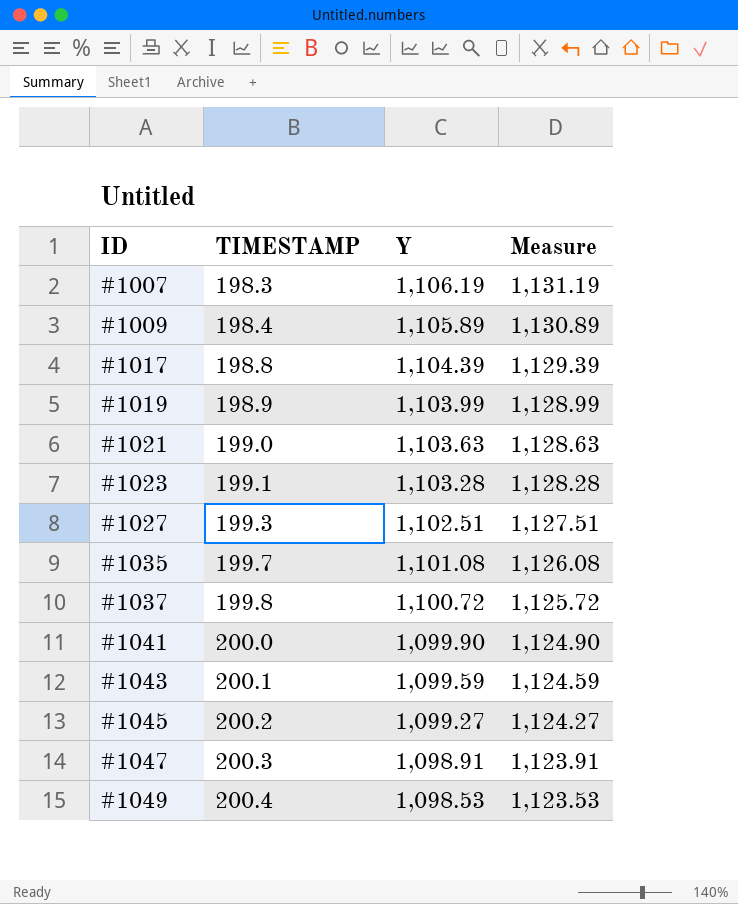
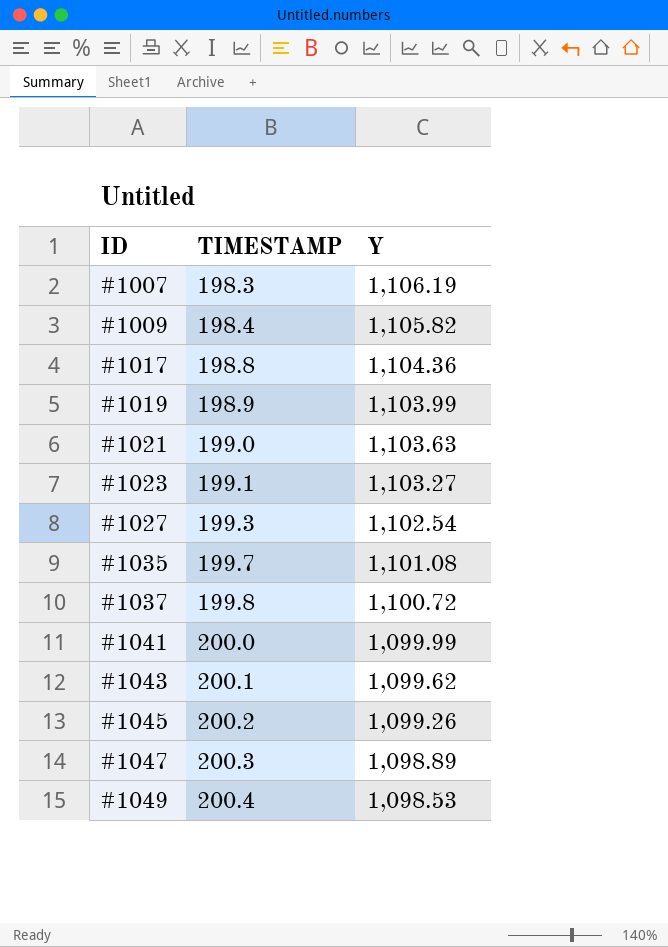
column Measure | formula: [Y] + 25 -> none
#1009 | Y: 1,105.89 -> 1,105.82
#1017 | Y: 1,104.39 -> 1,104.36
#1023 | Y: 1,103.28 -> 1,103.27
#1027 | Y: 1,102.51 -> 1,102.54
#1041 | Y: 1,099.90 -> 1,099.99
#1043 | Y: 1,099.59 -> 1,099.62
#1045 | Y: 1,099.27 -> 1,099.26
#1047 | Y: 1,098.91 -> 1,098.89

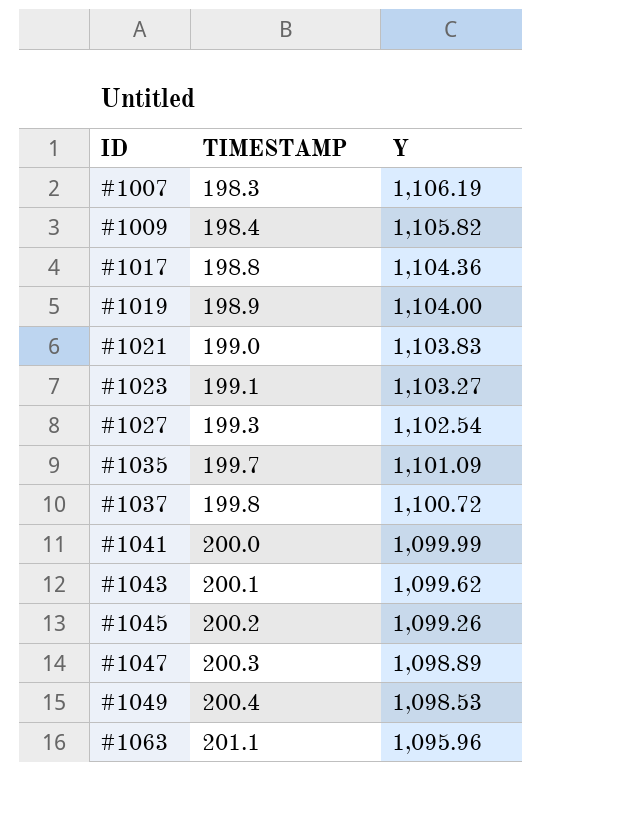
#1019 | Y: 1,103.99 -> 1,104.00
#1021 | Y: 1,103.63 -> 1,103.83
#1035 | Y: 1,101.08 -> 1,101.09
row #1063: none -> 201.1 | 1,095.96

